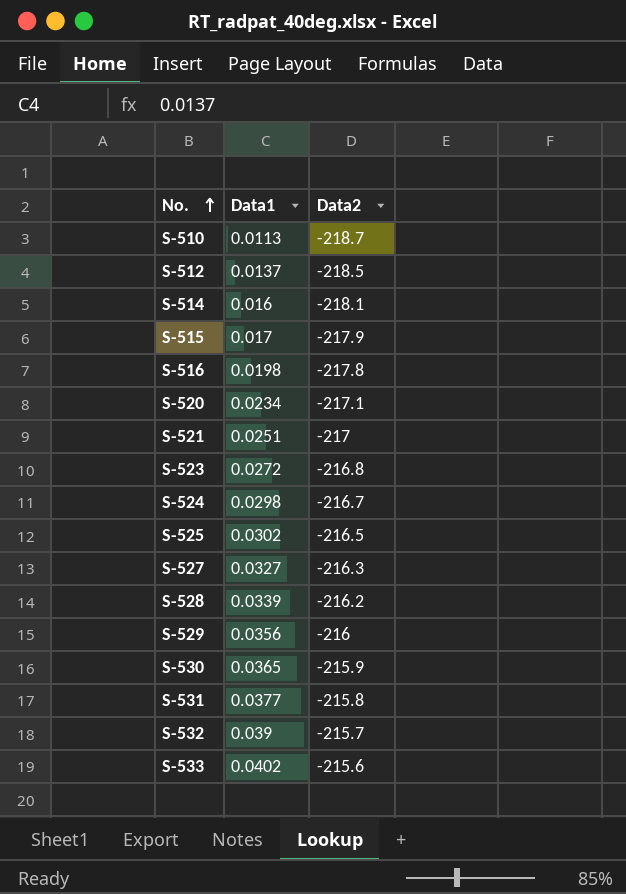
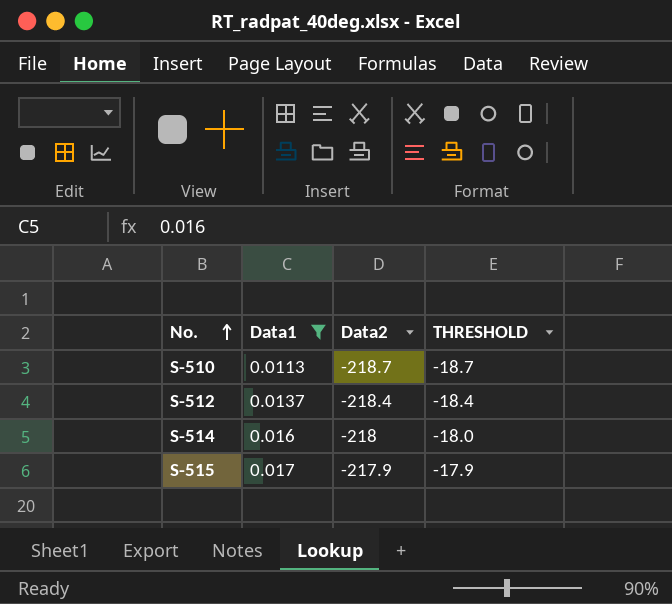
filter: none -> Data1 <= 0.017
column THRESHOLD | formula: none -> [Data2] + 200
S-512 | Data2: -218.5 -> -218.4
S-514 | Data2: -218.1 -> -218

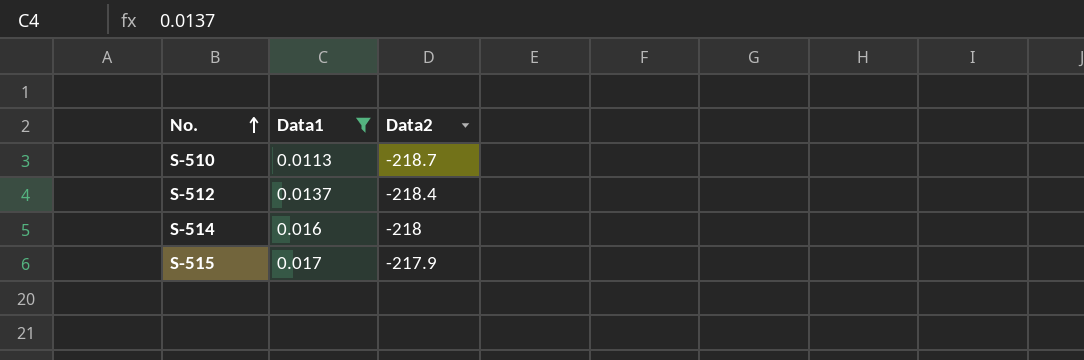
column THRESHOLD | formula: [Data2] + 200 -> none

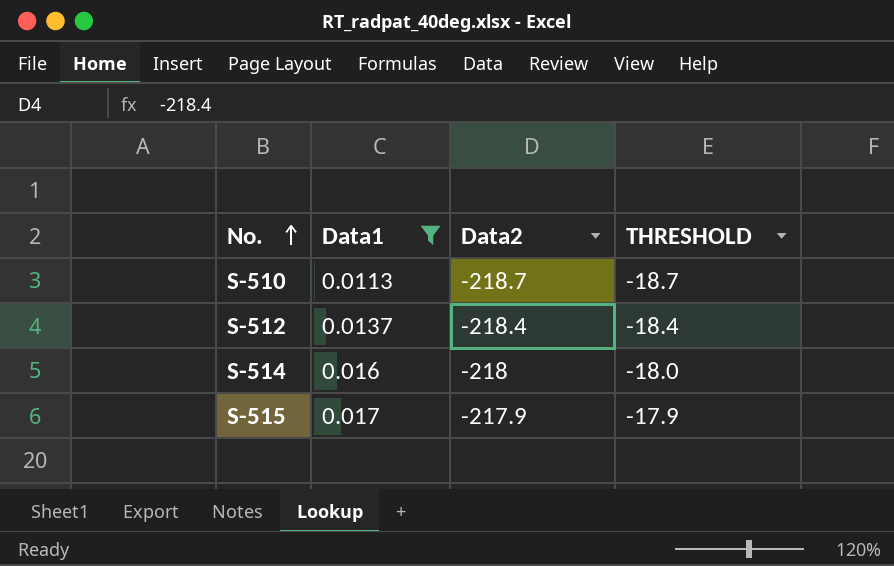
column THRESHOLD | formula: none -> [Data2] + 200

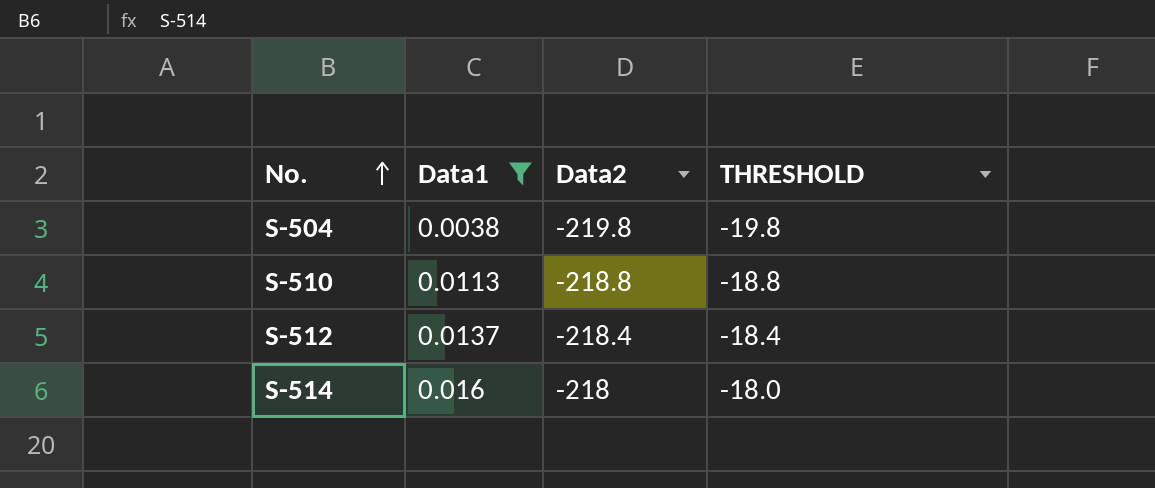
row S-515: 0.017 | -217.9 | -17.9 -> none
row S-504: none -> 0.0038 | -219.8 | -19.8
S-510 | Data2: -218.7 -> -218.8
S-510 | THRESHOLD: -18.7 -> -18.8

